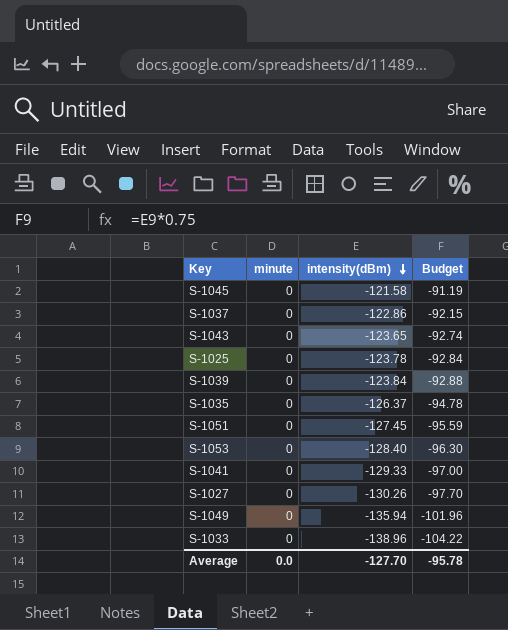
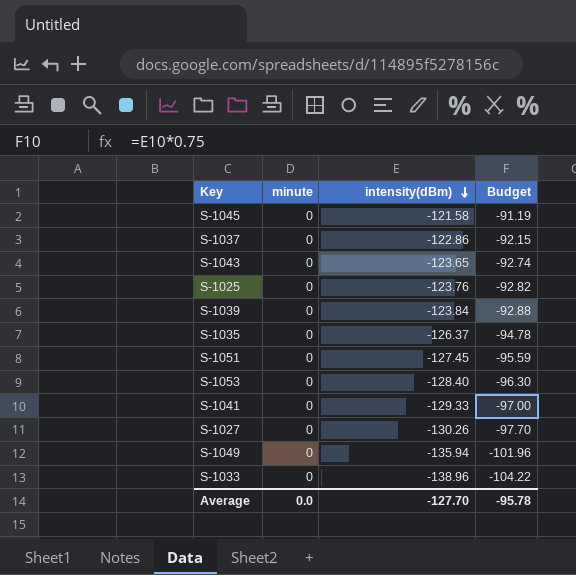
S-1025 | intensity(dBm): -123.78 -> -123.76
S-1025 | Budget: -92.84 -> -92.82

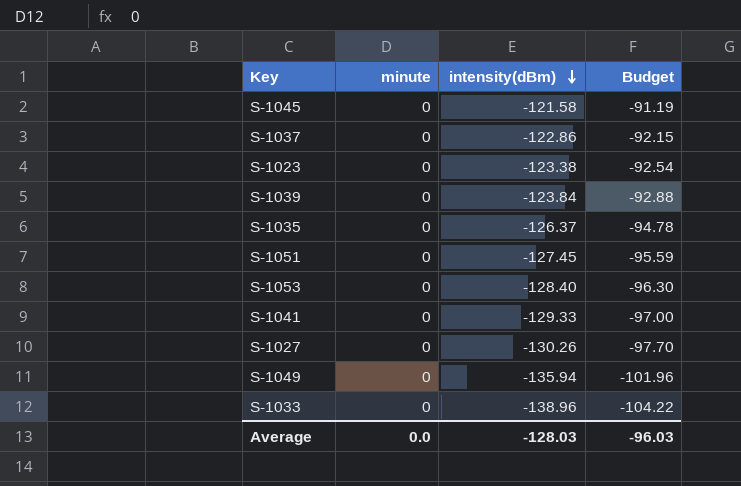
row S-1043: 0 | -123.65 | -92.74 -> none
row S-1025: 0 | -123.76 | -92.82 -> none
row S-1023: none -> 0 | -123.38 | -92.54
Average | intensity(dBm): -127.70 -> -128.03
Average | Budget: -95.78 -> -96.03

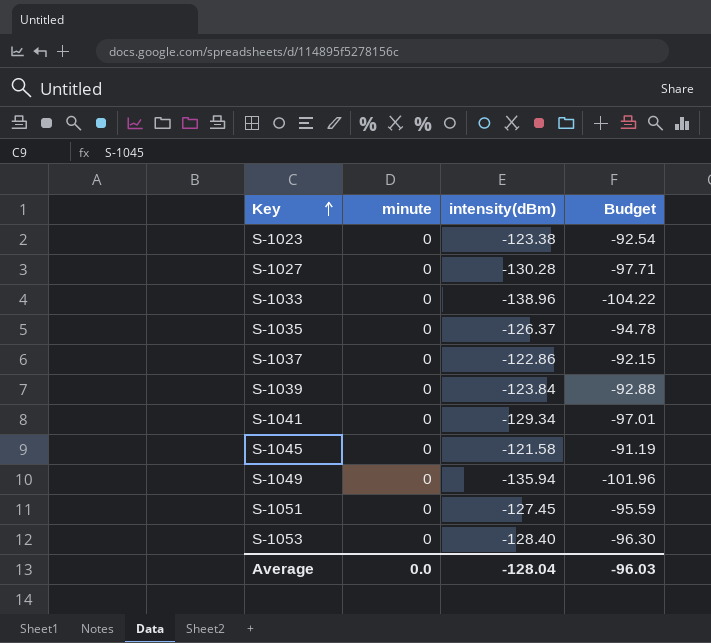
row order: intensity(dBm) descending -> Key ascending
S-1027 | intensity(dBm): -130.26 -> -130.28
S-1027 | Budget: -97.70 -> -97.71
S-1041 | intensity(dBm): -129.33 -> -129.34
S-1041 | Budget: -97.00 -> -97.01
Average | intensity(dBm): -128.03 -> -128.04

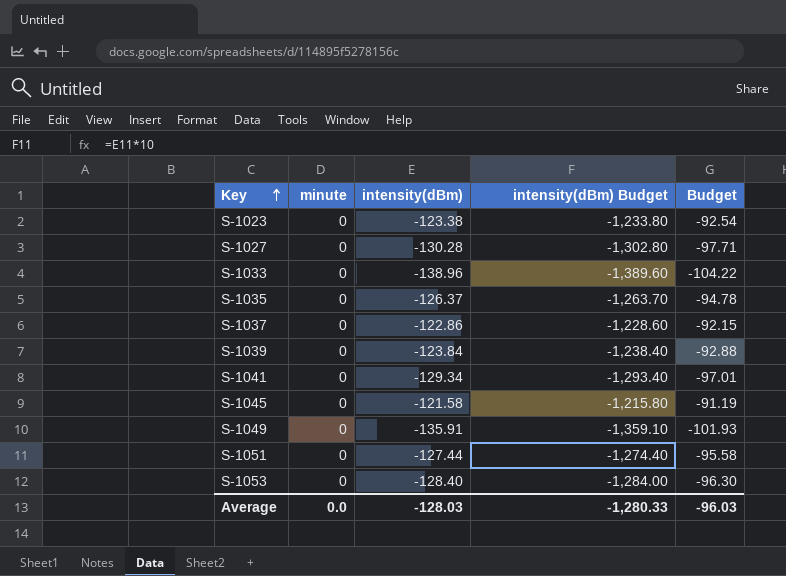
column intensity(dBm) Budget | formula: none -> [intensity(dBm)] * 10
S-1049 | intensity(dBm): -135.94 -> -135.91
S-1049 | Budget: -101.96 -> -101.93
S-1051 | intensity(dBm): -127.45 -> -127.44
S-1051 | Budget: -95.59 -> -95.58
Average | intensity(dBm): -128.04 -> -128.03

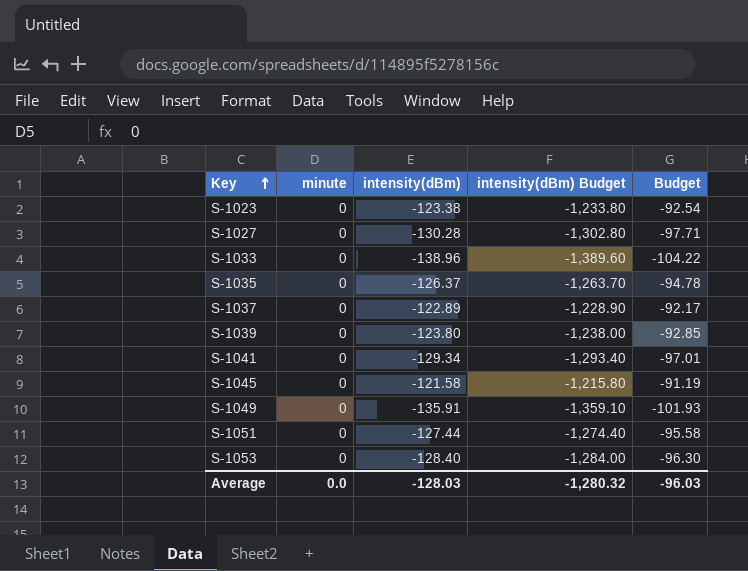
S-1037 | intensity(dBm): -122.86 -> -122.89
S-1037 | intensity(dBm) Budget: -1,228.60 -> -1,228.90
S-1037 | Budget: -92.15 -> -92.17
S-1039 | intensity(dBm): -123.84 -> -123.80
S-1039 | intensity(dBm) Budget: -1,238.40 -> -1,238.00
S-1039 | Budget: -92.88 -> -92.85
Average | intensity(dBm) Budget: -1,280.33 -> -1,280.32

